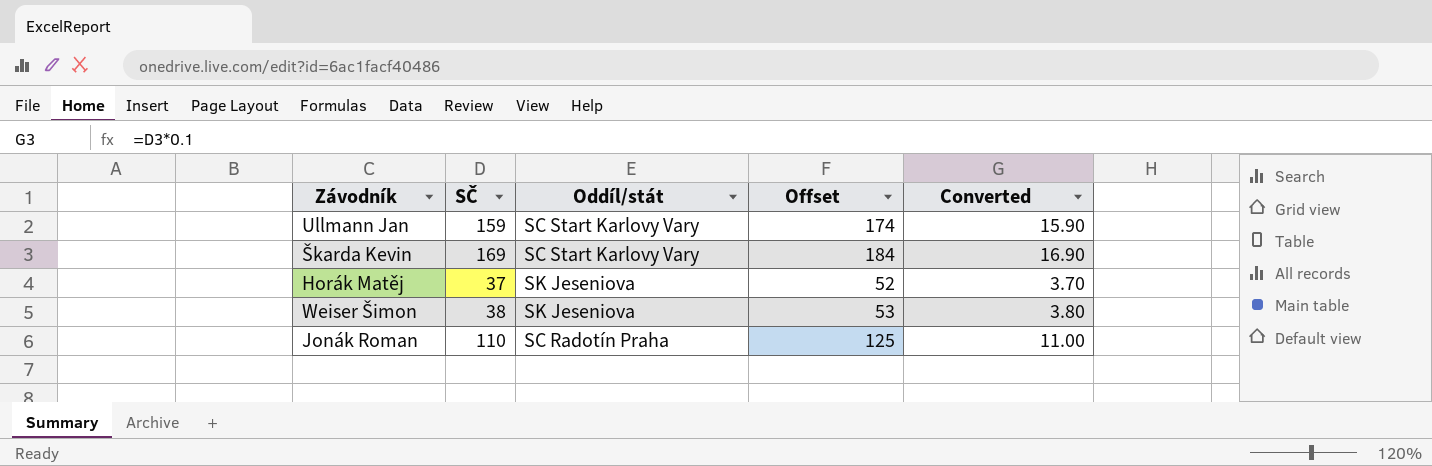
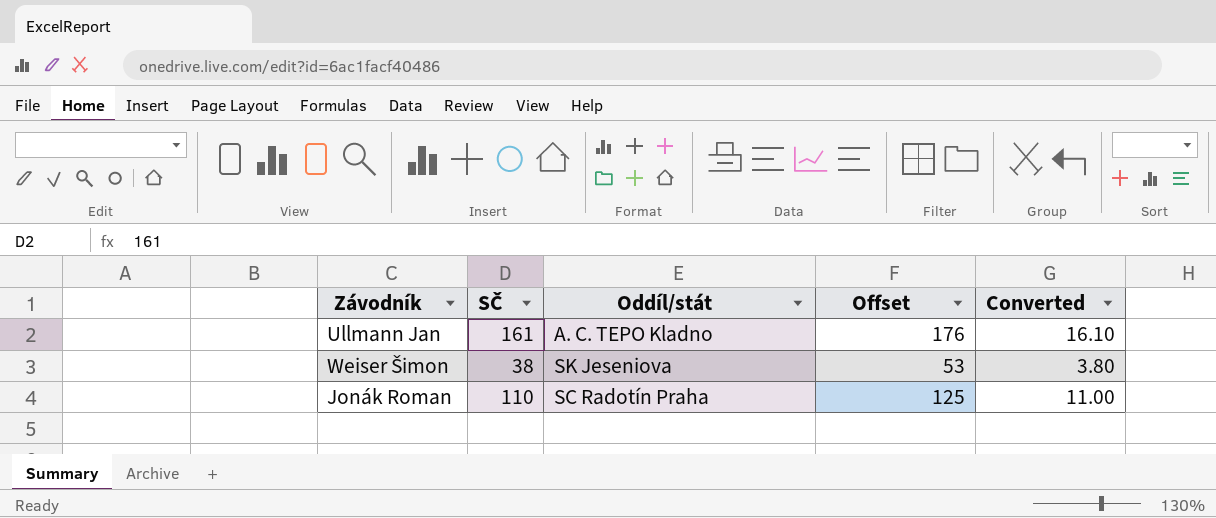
row Škarda Kevin: 169 | SC Start Karlovy Vary | 184 | 16.90 -> none
row Horák Matěj: 37 | SK Jeseniova | 52 | 3.70 -> none
Ullmann Jan | SČ: 159 -> 161
Ullmann Jan | Oddíl/stát: SC Start Karlovy Vary -> A. C. TEPO Kladno
Ullmann Jan | Offset: 174 -> 176
Ullmann Jan | Converted: 15.90 -> 16.10

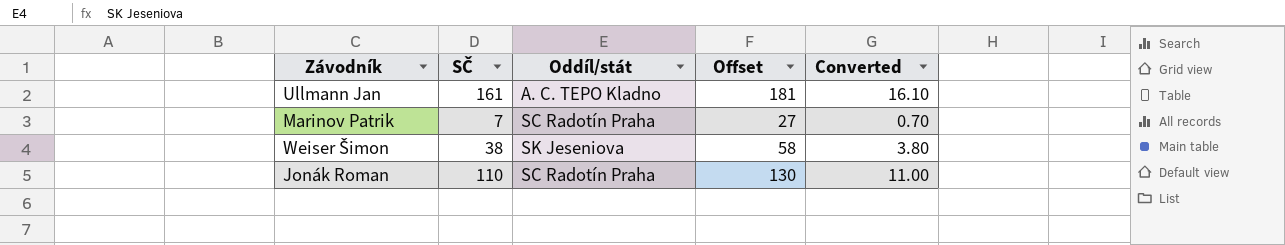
column Offset | formula: [SČ] + 15 -> [SČ] + 20
row Marinov Patrik: none -> 7 | SC Radotín Praha | 27 | 0.70

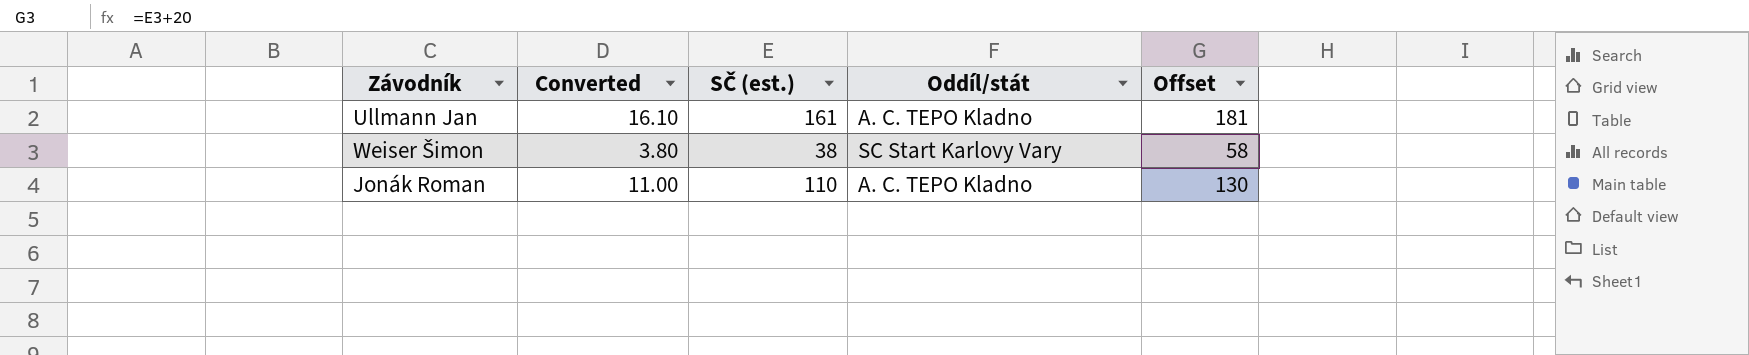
column Converted | position: 5 -> 2
column name: SČ -> SČ (est.)
row Marinov Patrik: 7 | SC Radotín Praha | 27 | 0.70 -> none
Weiser Šimon | Oddíl/stát: SK Jeseniova -> SC Start Karlovy Vary
Jonák Roman | Oddíl/stát: SC Radotín Praha -> A. C. TEPO Kladno

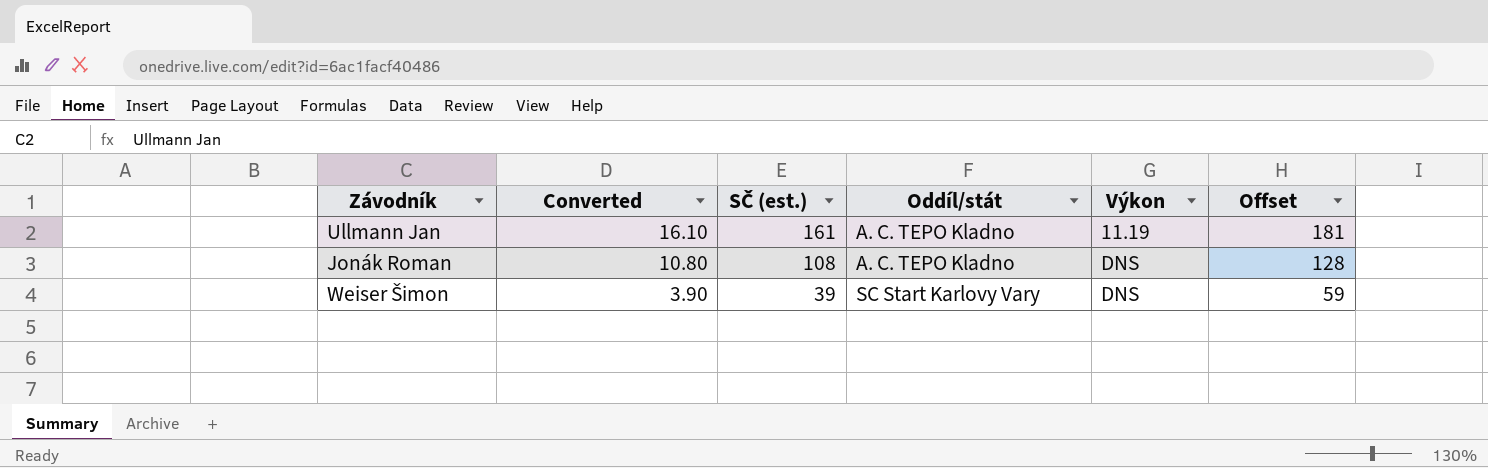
row order: none -> Converted descending
column Výkon | position: none -> 5
Jonák Roman | Converted: 11.00 -> 10.80
Jonák Roman | SČ (est.): 110 -> 108
Jonák Roman | Offset: 130 -> 128
Weiser Šimon | Converted: 3.80 -> 3.90
Weiser Šimon | SČ (est.): 38 -> 39
Weiser Šimon | Offset: 58 -> 59

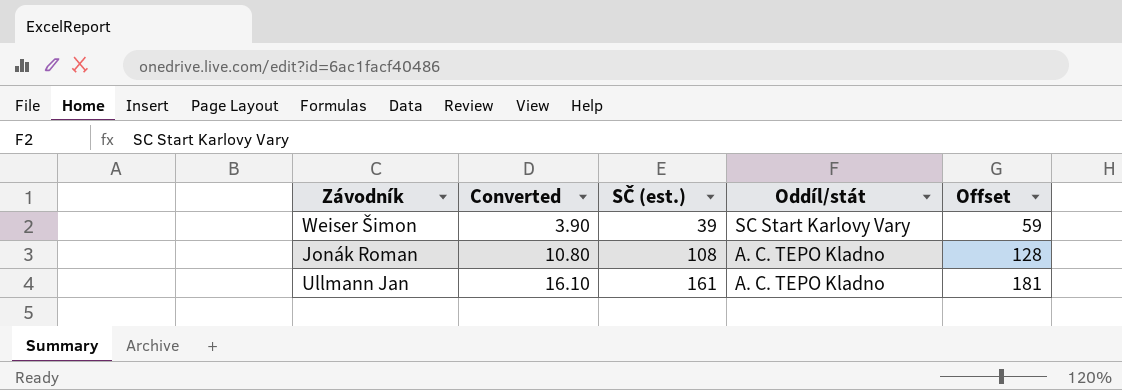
row order: Converted descending -> Converted ascending
column Výkon | position: 5 -> none

